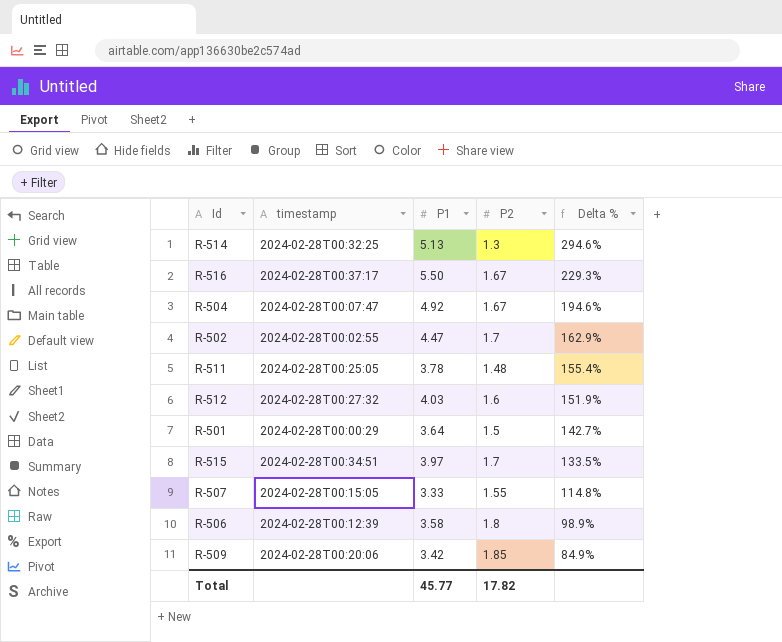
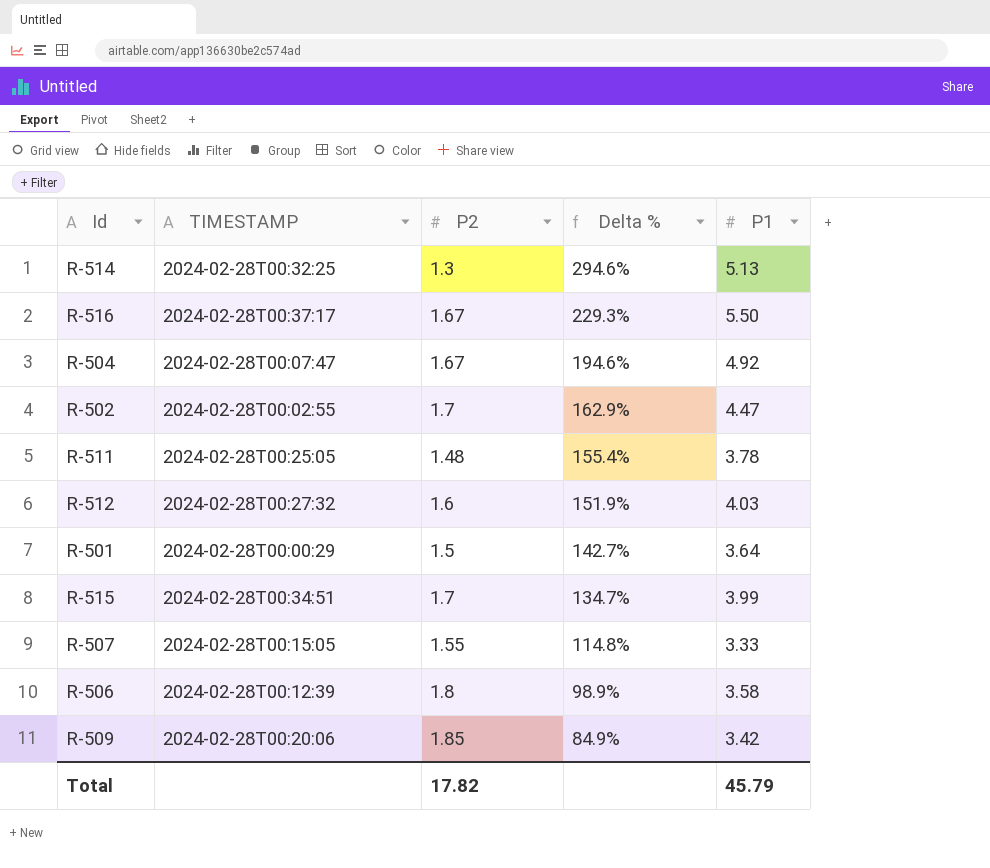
column name: timestamp -> TIMESTAMP
column P1 | position: 3 -> 5
R-515 | Delta %: 133.5% -> 134.7%
R-515 | P1: 3.97 -> 3.99
Total | P1: 45.77 -> 45.79

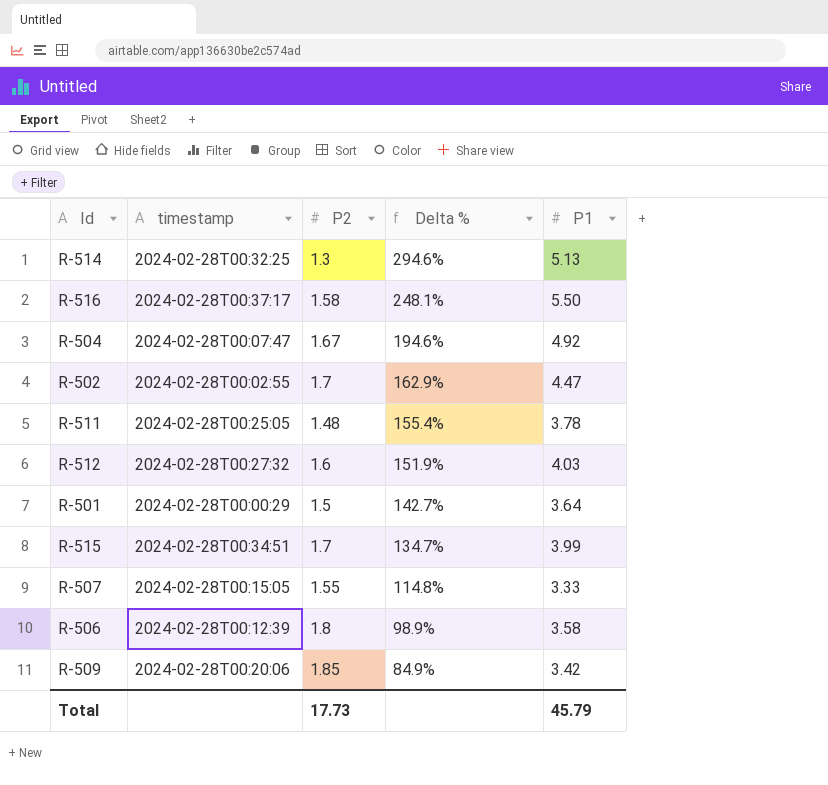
column name: TIMESTAMP -> timestamp
R-516 | P2: 1.67 -> 1.58
R-516 | Delta %: 229.3% -> 248.1%
Total | P2: 17.82 -> 17.73

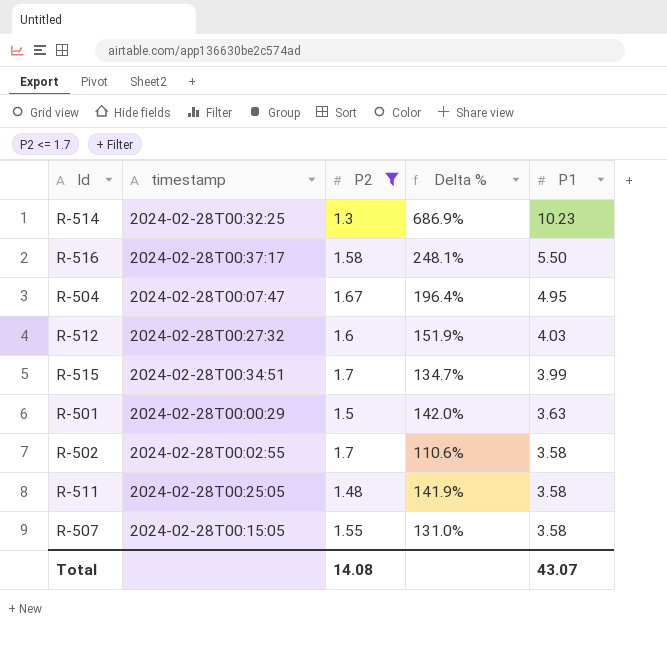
filter: none -> P2 <= 1.7
row order: Delta % descending -> P1 descending
R-514 | Delta %: 294.6% -> 686.9%
R-514 | P1: 5.13 -> 10.23
R-504 | Delta %: 194.6% -> 196.4%
R-504 | P1: 4.92 -> 4.95
R-501 | Delta %: 142.7% -> 142.0%
R-501 | P1: 3.64 -> 3.63
R-502 | Delta %: 162.9% -> 110.6%
R-502 | P1: 4.47 -> 3.58
R-511 | Delta %: 155.4% -> 141.9%
R-511 | P1: 3.78 -> 3.58
R-507 | Delta %: 114.8% -> 131.0%
R-507 | P1: 3.33 -> 3.58
Total | P2: 17.73 -> 14.08
Total | P1: 45.79 -> 43.07

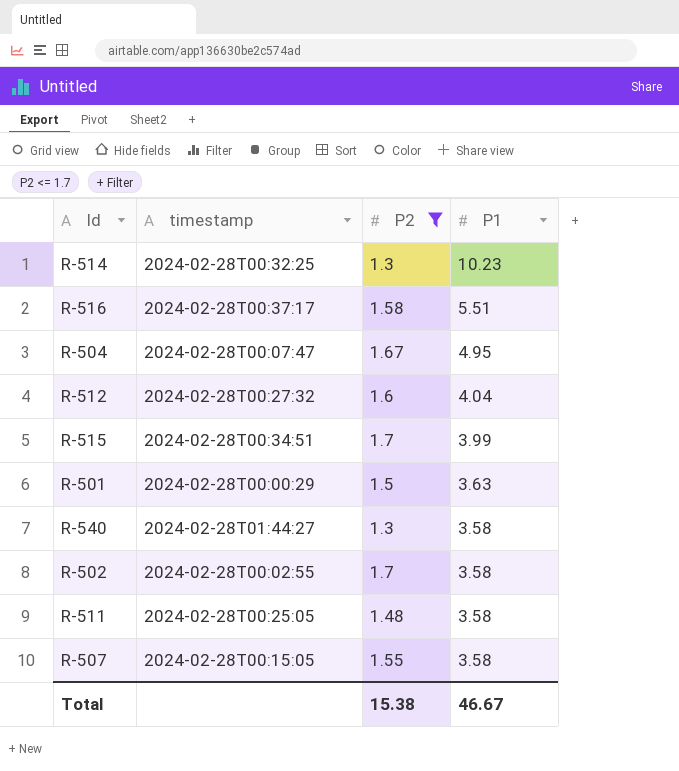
column Delta % | formula: ([P1] - [P2]) / [P2] -> none
R-516 | P1: 5.50 -> 5.51
R-512 | P1: 4.03 -> 4.04
row R-540: none -> 2024-02-28T01:44:27 | 1.3 | 3.58
Total | P2: 14.08 -> 15.38
Total | P1: 43.07 -> 46.67

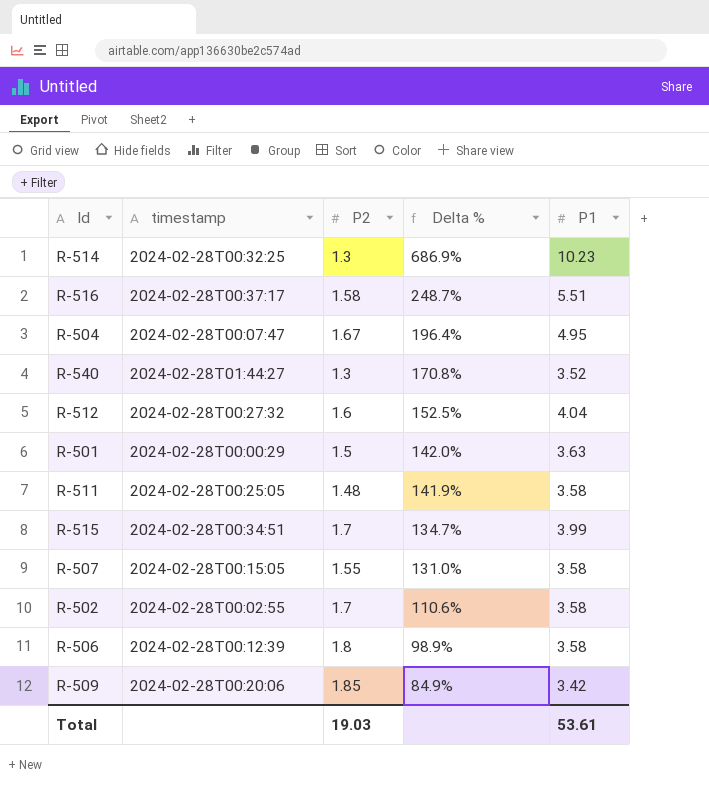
filter: P2 <= 1.7 -> none
row order: P1 descending -> Delta % descending
column Delta % | formula: none -> ([P1] - [P2]) / [P2]
R-540 | P1: 3.58 -> 3.52
Total | P2: 15.38 -> 19.03
Total | P1: 46.67 -> 53.61

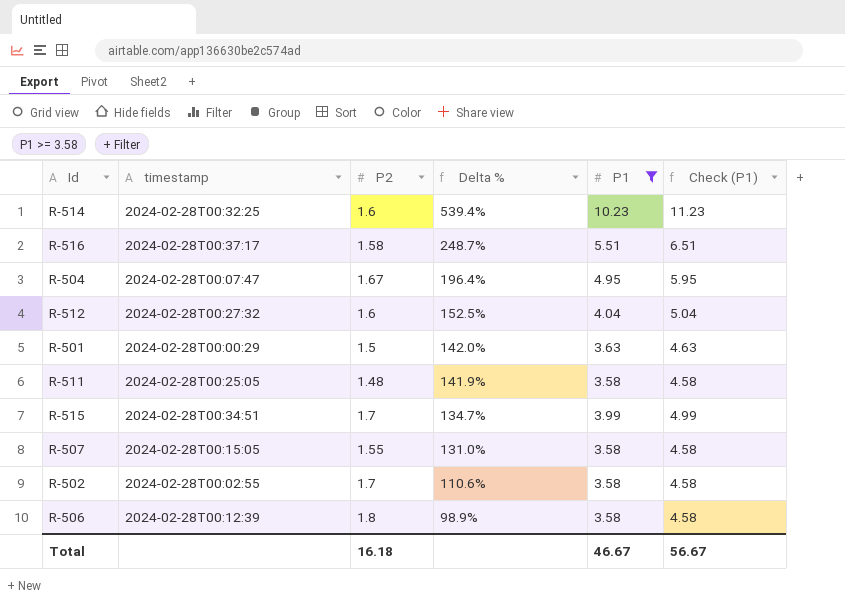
filter: none -> P1 >= 3.58
column Check (P1) | formula: none -> [P1] + 1
R-514 | P2: 1.3 -> 1.6
R-514 | Delta %: 686.9% -> 539.4%
Total | P2: 19.03 -> 16.18
Total | P1: 53.61 -> 46.67

